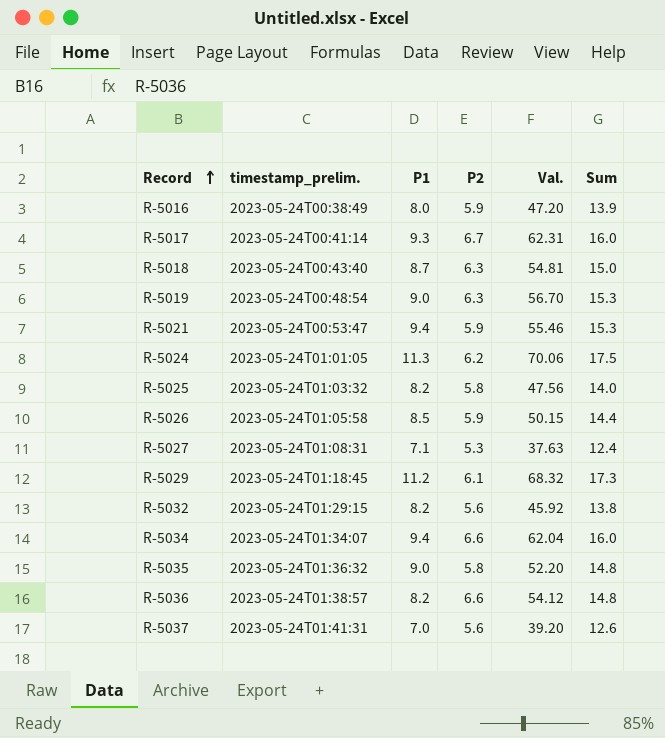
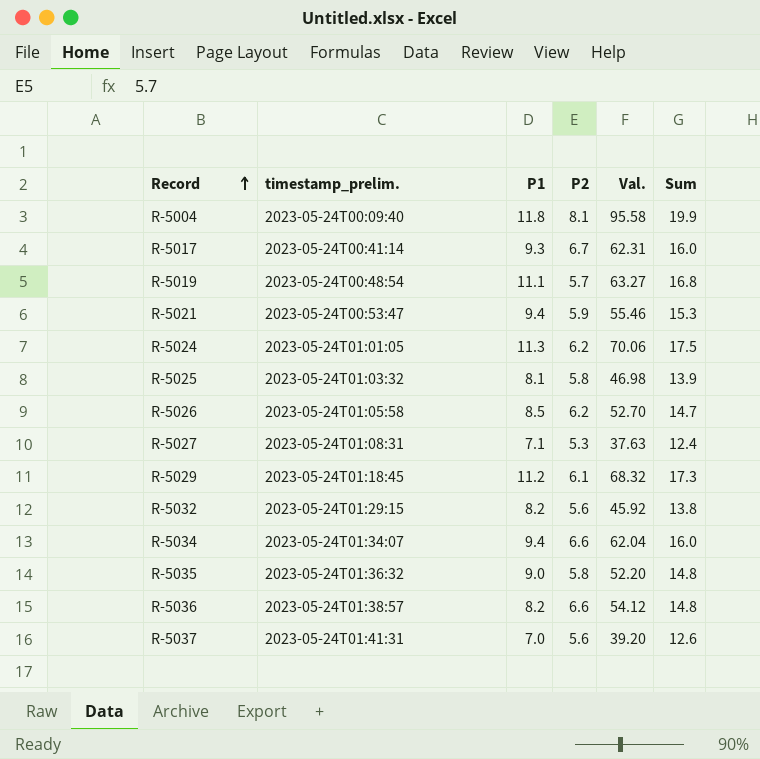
row R-5016: 2023-05-24T00:38:49 | 8.0 | 5.9 | 47.20 | 13.9 -> none
row R-5018: 2023-05-24T00:43:40 | 8.7 | 6.3 | 54.81 | 15.0 -> none
row R-5004: none -> 2023-05-24T00:09:40 | 11.8 | 8.1 | 95.58 | 19.9
R-5019 | P1: 9.0 -> 11.1
R-5019 | P2: 6.3 -> 5.7
R-5019 | Val.: 56.70 -> 63.27
R-5019 | Sum: 15.3 -> 16.8
R-5025 | P1: 8.2 -> 8.1
R-5025 | Val.: 47.56 -> 46.98
R-5025 | Sum: 14.0 -> 13.9
R-5026 | P2: 5.9 -> 6.2
R-5026 | Val.: 50.15 -> 52.70
R-5026 | Sum: 14.4 -> 14.7

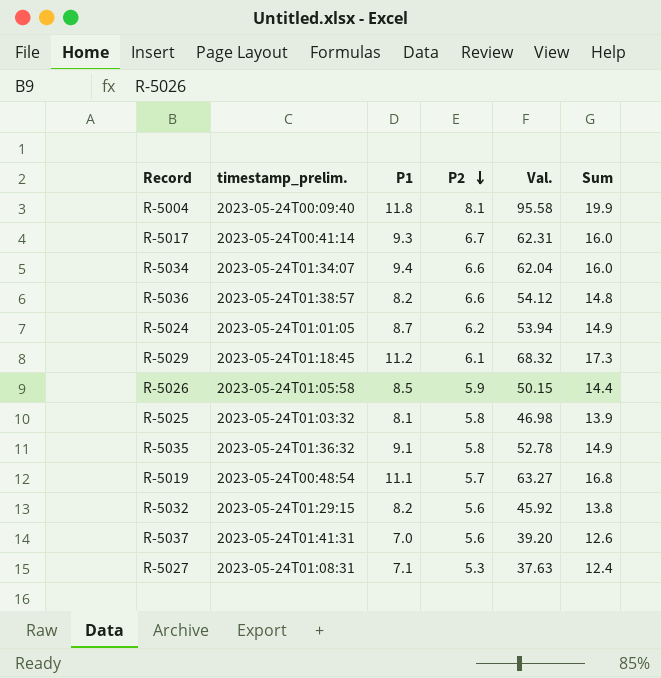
row order: Record ascending -> P2 descending
row R-5021: 2023-05-24T00:53:47 | 9.4 | 5.9 | 55.46 | 15.3 -> none
R-5024 | P1: 11.3 -> 8.7
R-5024 | Val.: 70.06 -> 53.94
R-5024 | Sum: 17.5 -> 14.9
R-5026 | P2: 6.2 -> 5.9
R-5026 | Val.: 52.70 -> 50.15
R-5026 | Sum: 14.7 -> 14.4
R-5035 | P1: 9.0 -> 9.1
R-5035 | Val.: 52.20 -> 52.78
R-5035 | Sum: 14.8 -> 14.9

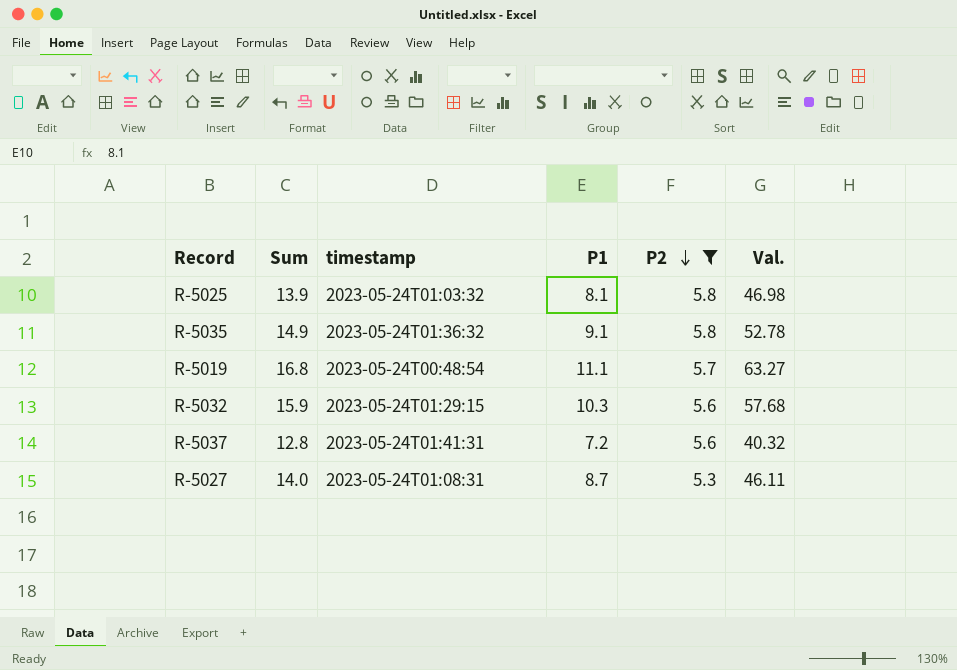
filter: none -> P2 <= 5.8
column Sum | position: 6 -> 2
column name: timestamp_prelim. -> timestamp
R-5032 | Sum: 13.8 -> 15.9
R-5032 | P1: 8.2 -> 10.3
R-5032 | Val.: 45.92 -> 57.68
R-5037 | Sum: 12.6 -> 12.8
R-5037 | P1: 7.0 -> 7.2
R-5037 | Val.: 39.20 -> 40.32
R-5027 | Sum: 12.4 -> 14.0
R-5027 | P1: 7.1 -> 8.7
R-5027 | Val.: 37.63 -> 46.11

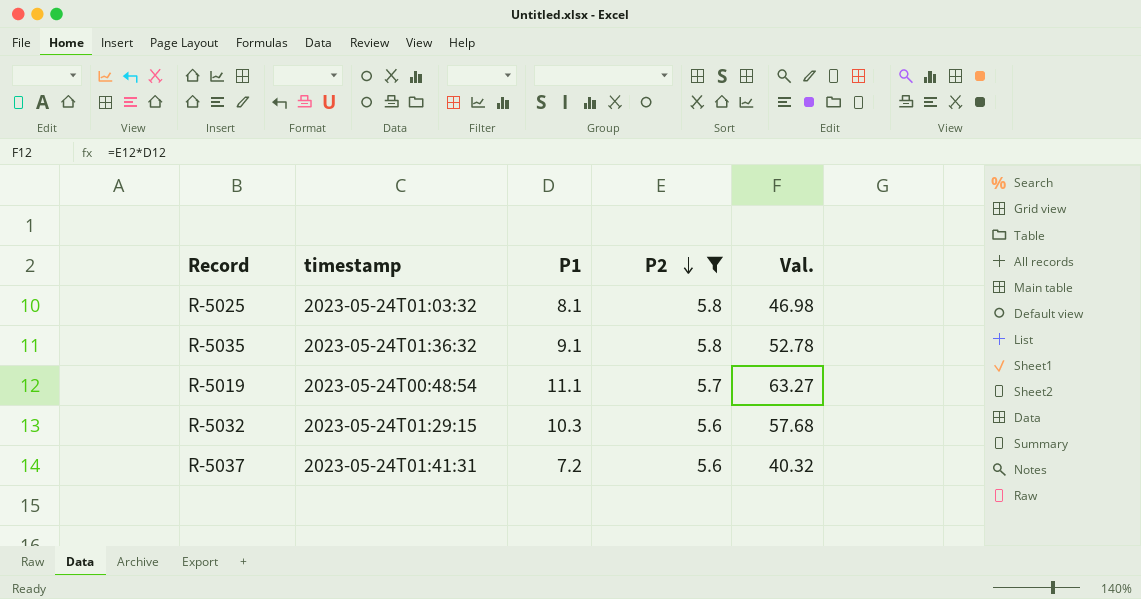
column Sum | formula: [P1] + [P2] -> none
row R-5027: 14.0 | 2023-05-24T01:08:31 | 8.7 | 5.3 | 46.11 -> none

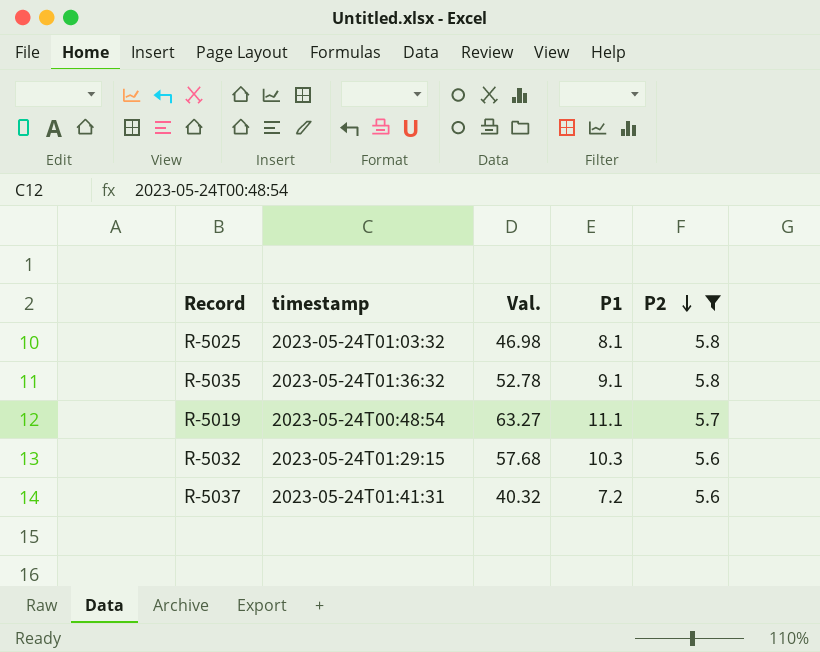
column Val. | position: 5 -> 3

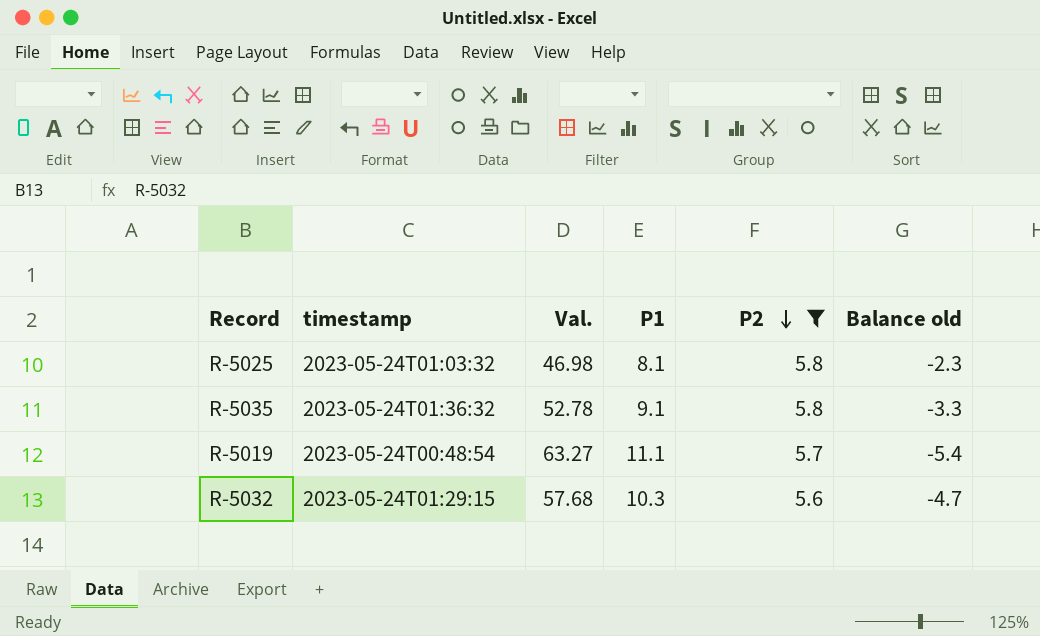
column Balance old | formula: none -> [P2] - [P1]
row R-5037: 2023-05-24T01:41:31 | 40.32 | 7.2 | 5.6 -> none

